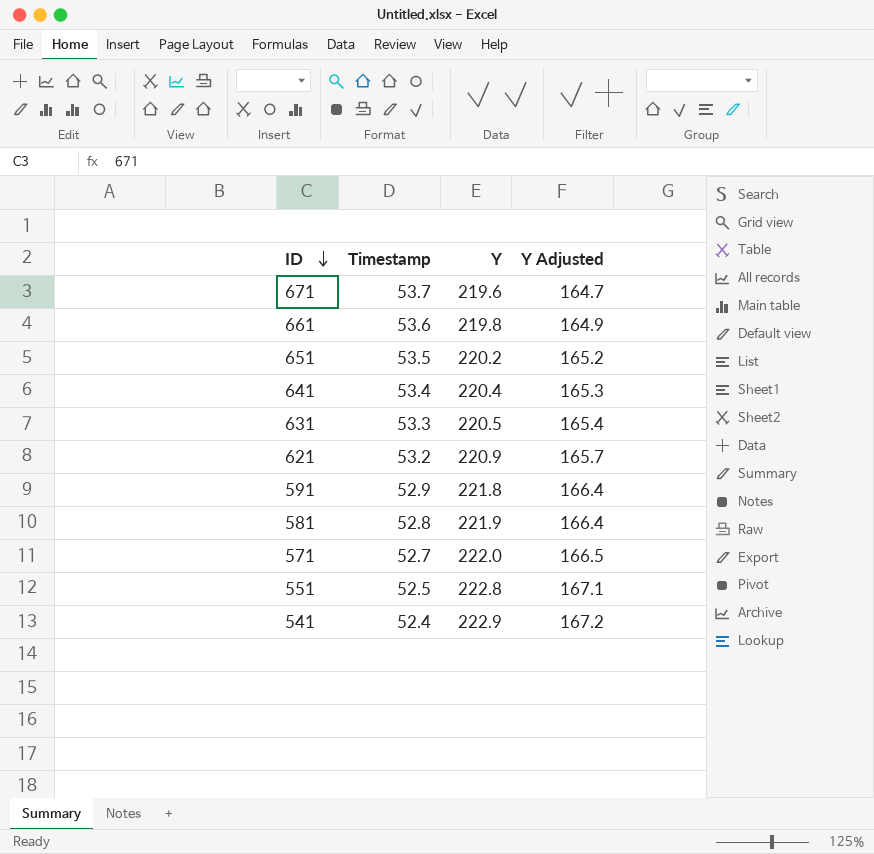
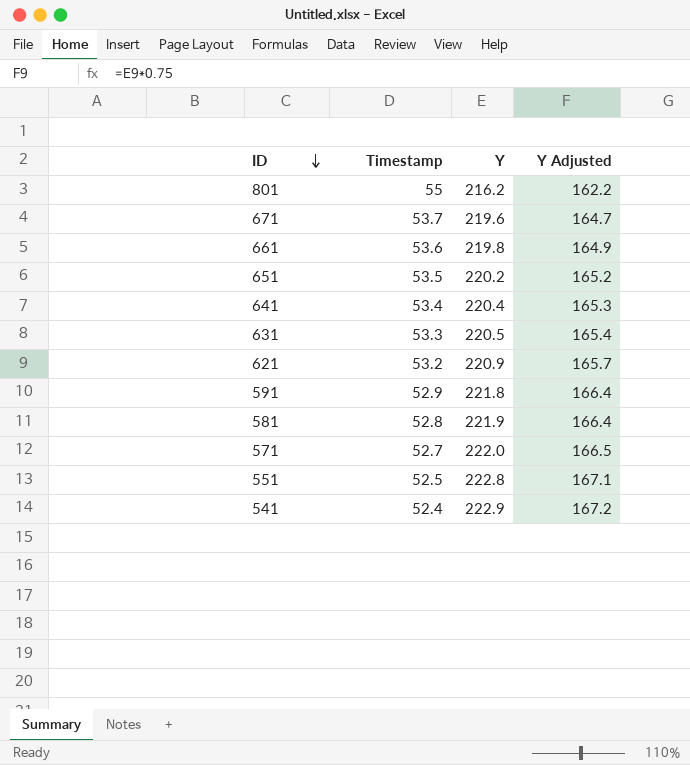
row 801: none -> 55 | 216.2 | 162.2

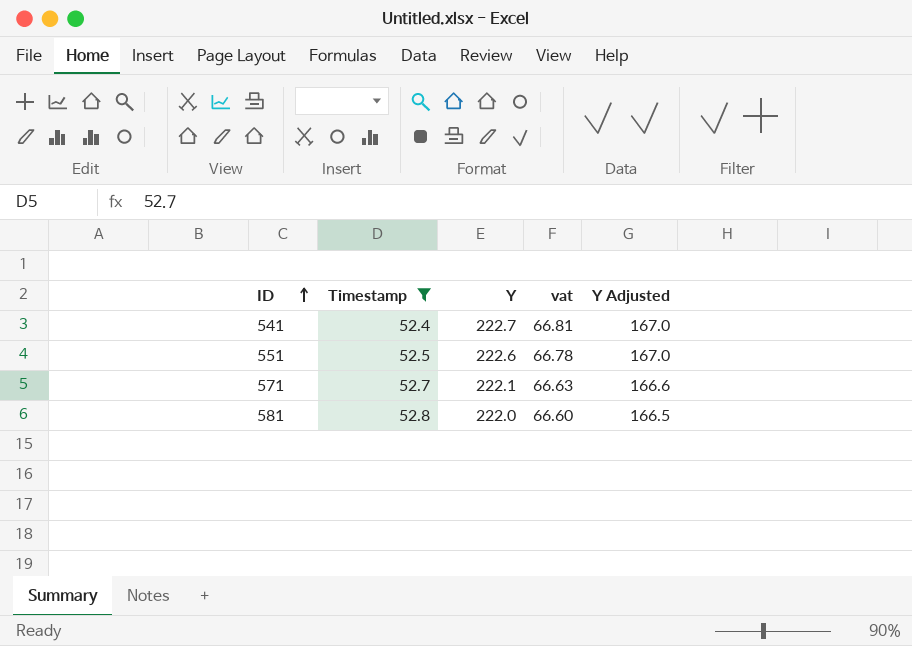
filter: none -> Timestamp <= 52.8
row order: ID descending -> ID ascending
column vat | formula: none -> [Y] * 0.3
541 | Y: 222.9 -> 222.7
541 | Y Adjusted: 167.2 -> 167.0
551 | Y: 222.8 -> 222.6
551 | Y Adjusted: 167.1 -> 167.0
571 | Y: 222.0 -> 222.1
571 | Y Adjusted: 166.5 -> 166.6
581 | Y: 221.9 -> 222.0
581 | Y Adjusted: 166.4 -> 166.5

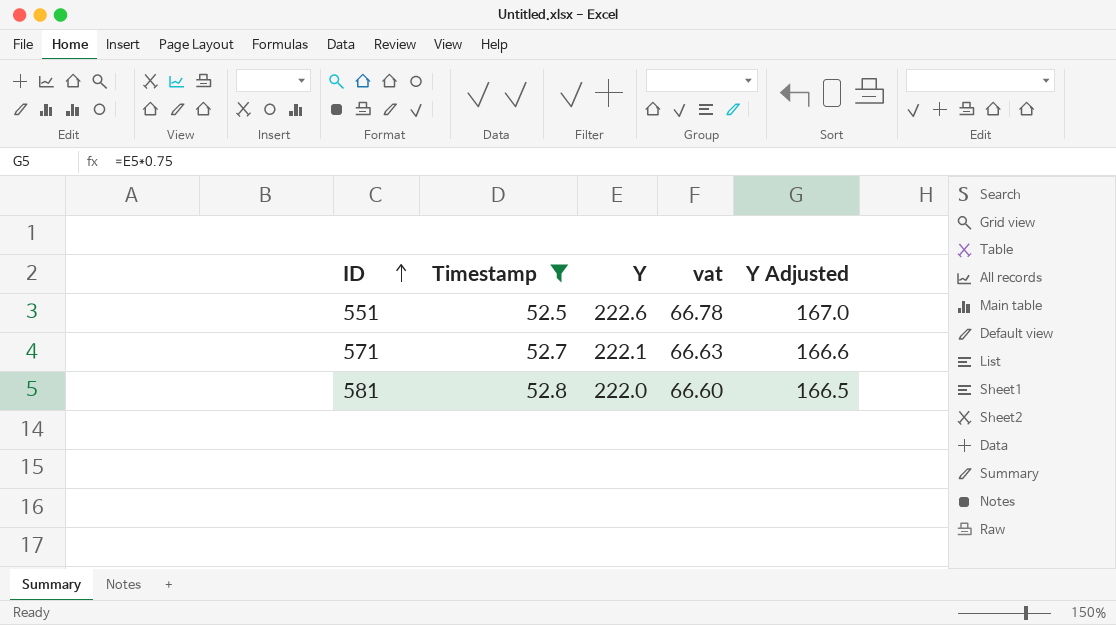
row 541: 52.4 | 222.7 | 66.81 | 167.0 -> none

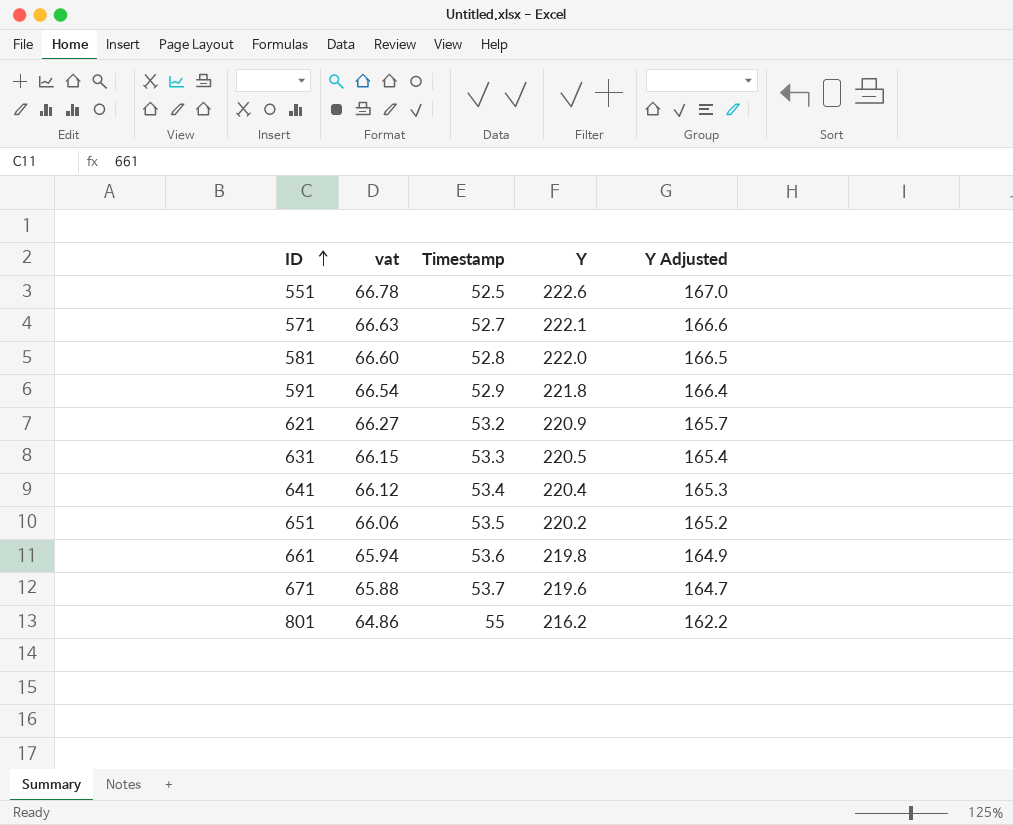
filter: Timestamp <= 52.8 -> none
column vat | position: 4 -> 2

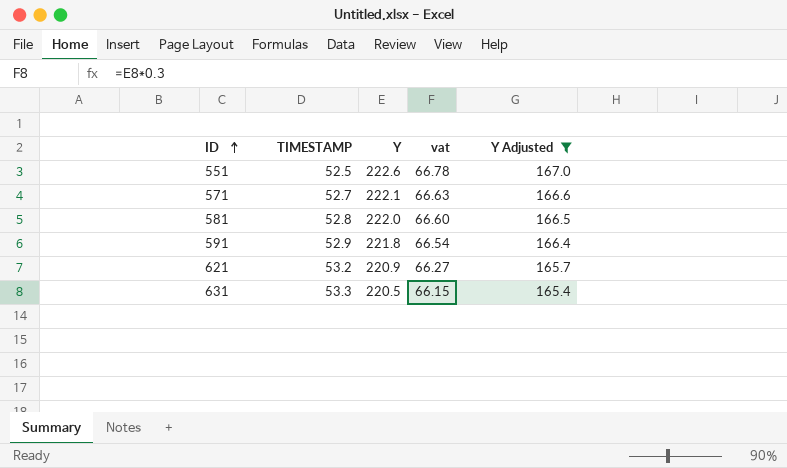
filter: none -> Y Adjusted >= 165.4
column name: Timestamp -> TIMESTAMP
column vat | position: 2 -> 4

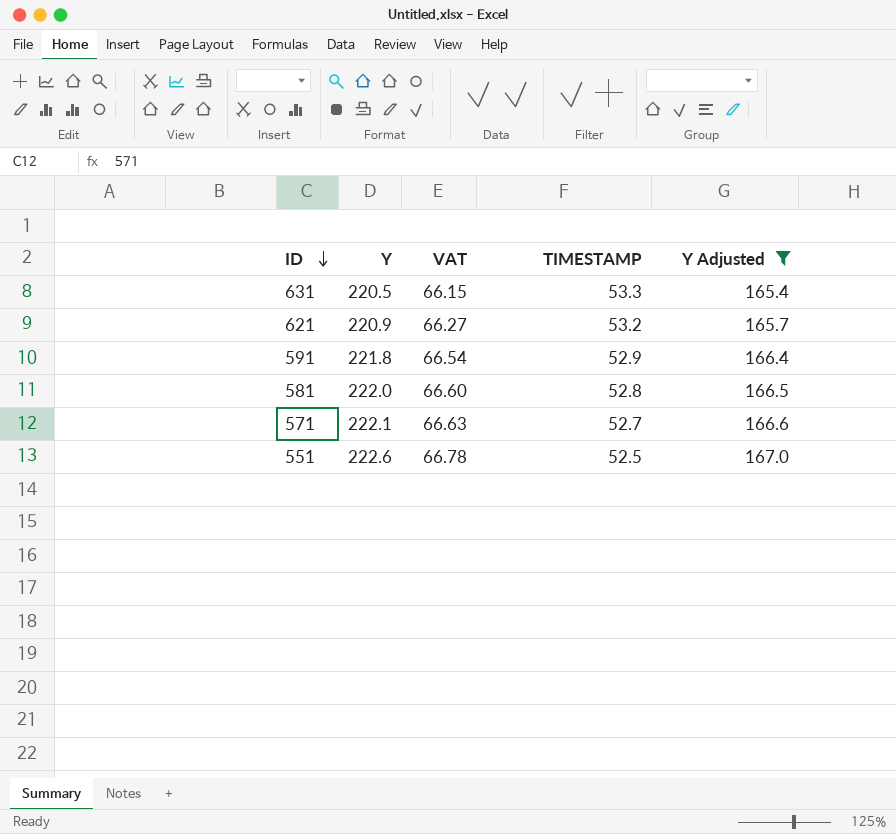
row order: ID ascending -> ID descending
column name: vat -> VAT
column TIMESTAMP | position: 2 -> 4

